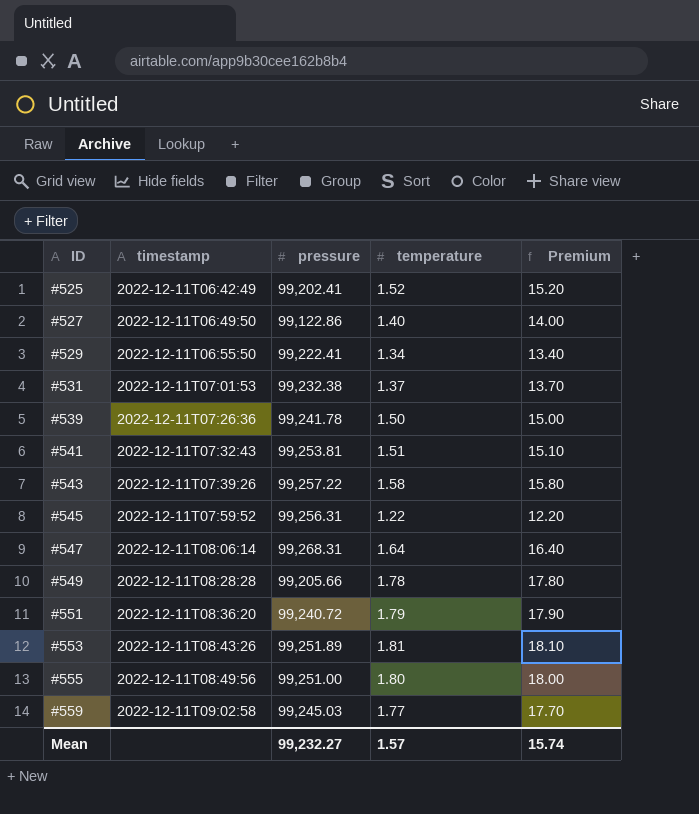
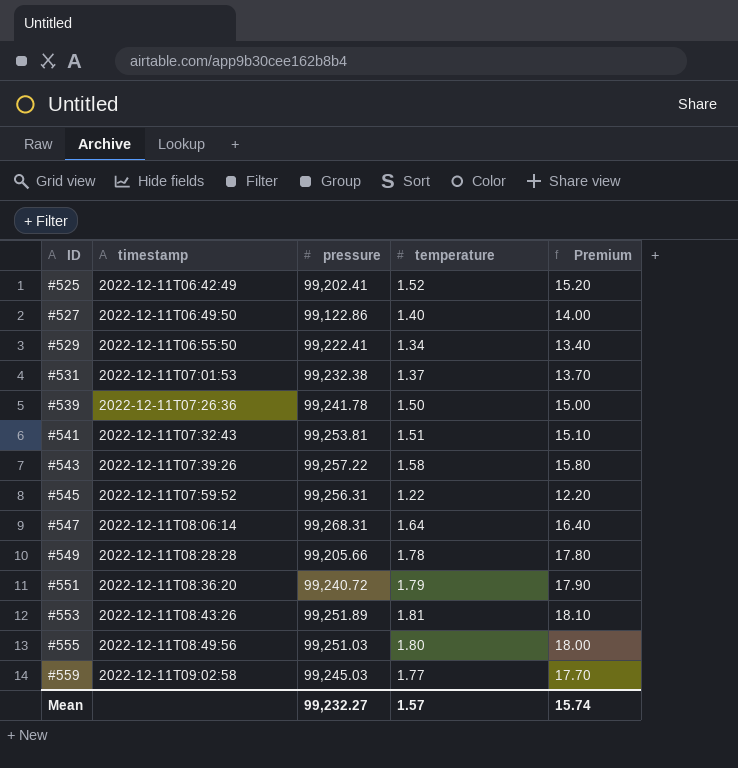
#555 | pressure: 99,251.00 -> 99,251.03

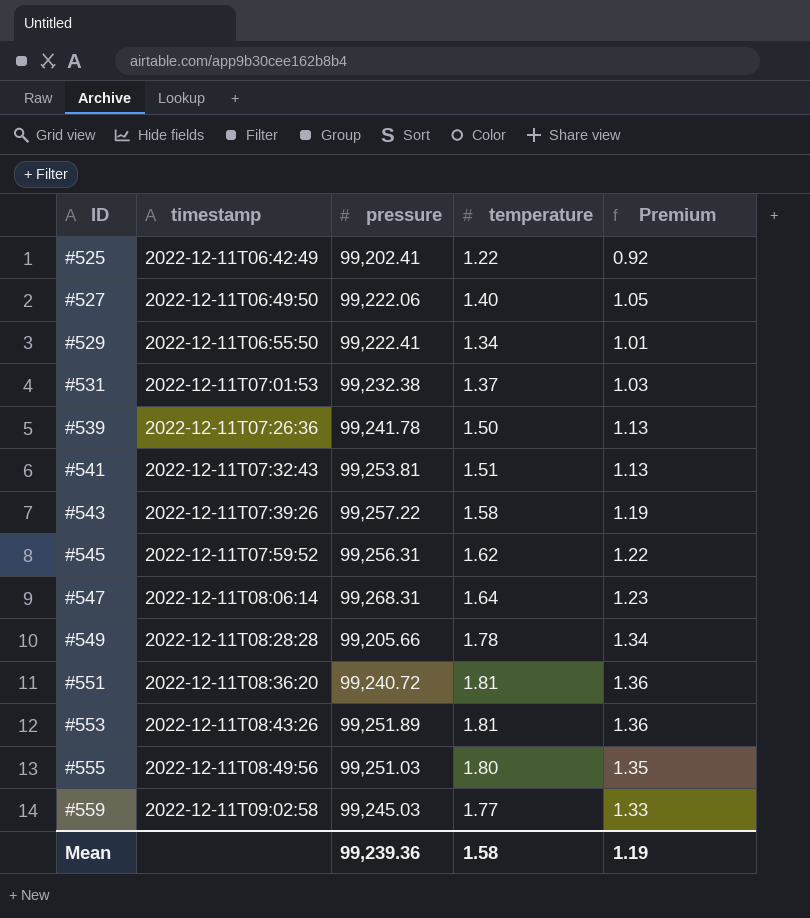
column Premium | formula: [temperature] * 10 -> [temperature] * 0.75
#525 | temperature: 1.52 -> 1.22
#527 | pressure: 99,122.86 -> 99,222.06
#545 | temperature: 1.22 -> 1.62
#551 | temperature: 1.79 -> 1.81
Mean | pressure: 99,232.27 -> 99,239.36
Mean | temperature: 1.57 -> 1.58
Mean | Premium: 15.74 -> 1.19

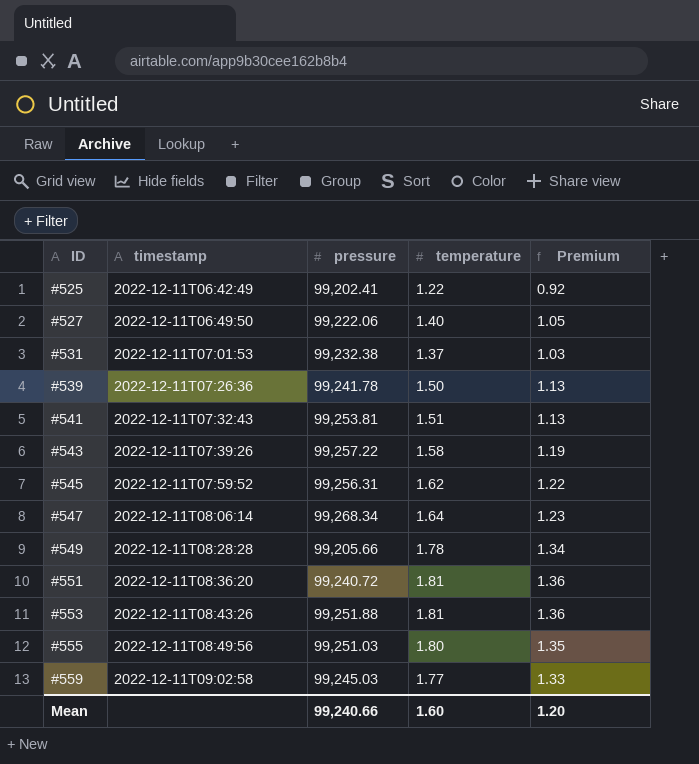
row #529: 2022-12-11T06:55:50 | 99,222.41 | 1.34 | 1.01 -> none
#547 | pressure: 99,268.31 -> 99,268.34
#553 | pressure: 99,251.89 -> 99,251.88
Mean | pressure: 99,239.36 -> 99,240.66
Mean | temperature: 1.58 -> 1.60
Mean | Premium: 1.19 -> 1.20

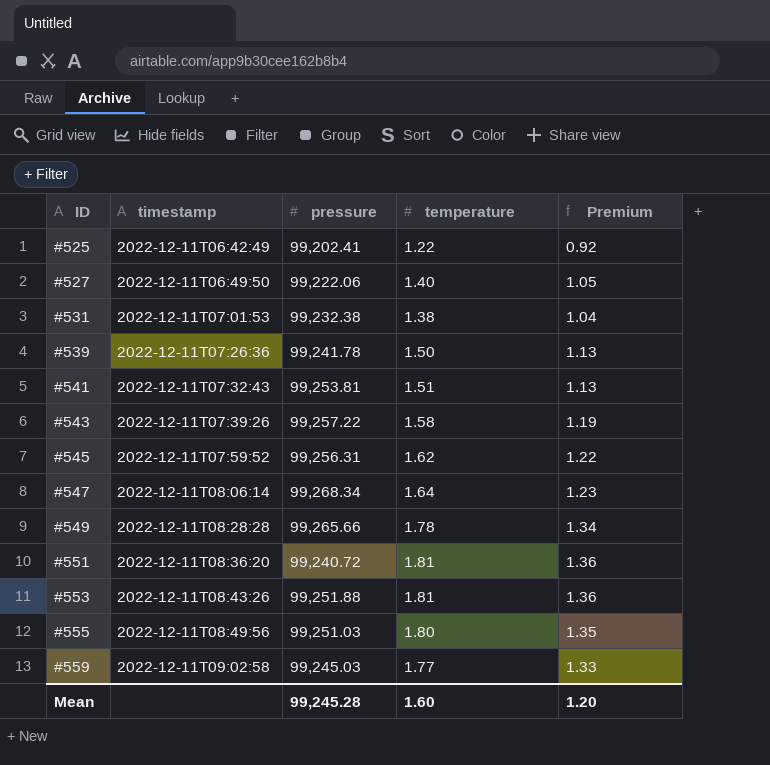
#531 | temperature: 1.37 -> 1.38
#531 | Premium: 1.03 -> 1.04
#549 | pressure: 99,205.66 -> 99,265.66
Mean | pressure: 99,240.66 -> 99,245.28

